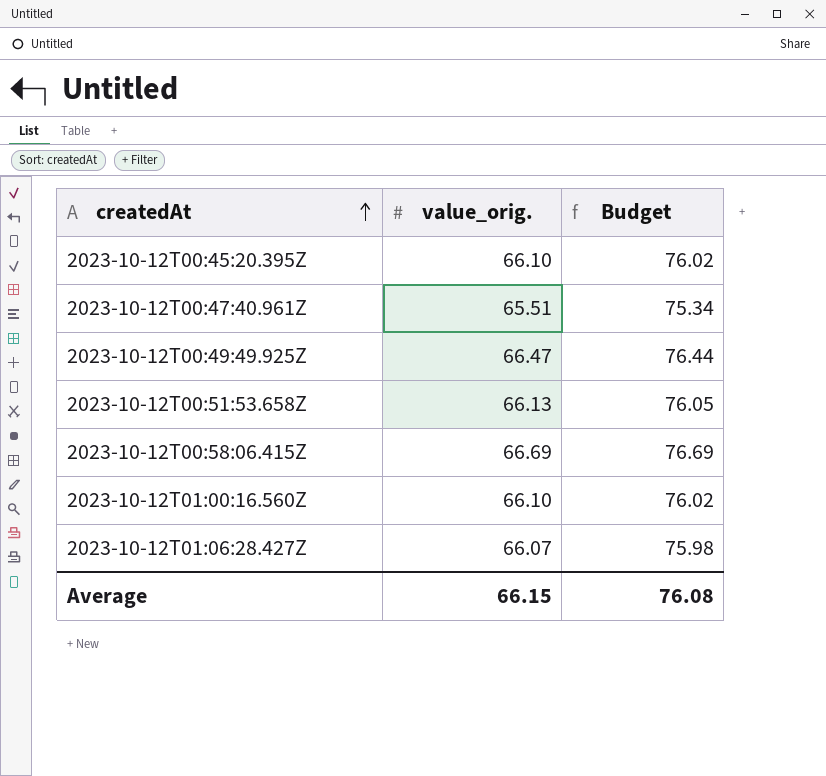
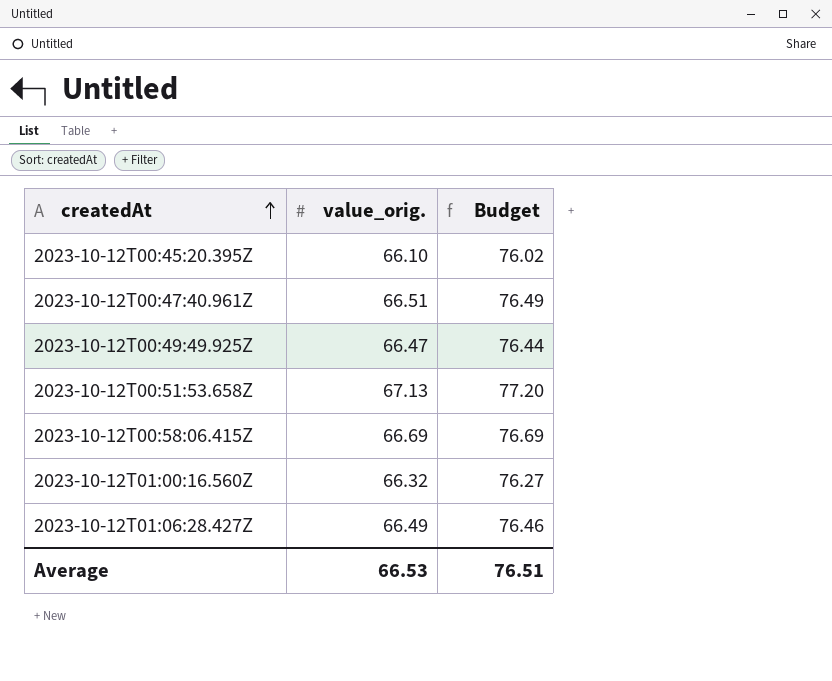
2023-10-12T00:47:40.961Z | value_orig.: 65.51 -> 66.51
2023-10-12T00:47:40.961Z | Budget: 75.34 -> 76.49
2023-10-12T00:51:53.658Z | value_orig.: 66.13 -> 67.13
2023-10-12T00:51:53.658Z | Budget: 76.05 -> 77.20
2023-10-12T01:00:16.560Z | value_orig.: 66.10 -> 66.32
2023-10-12T01:00:16.560Z | Budget: 76.02 -> 76.27
2023-10-12T01:06:28.427Z | value_orig.: 66.07 -> 66.49
2023-10-12T01:06:28.427Z | Budget: 75.98 -> 76.46
Average | value_orig.: 66.15 -> 66.53
Average | Budget: 76.08 -> 76.51

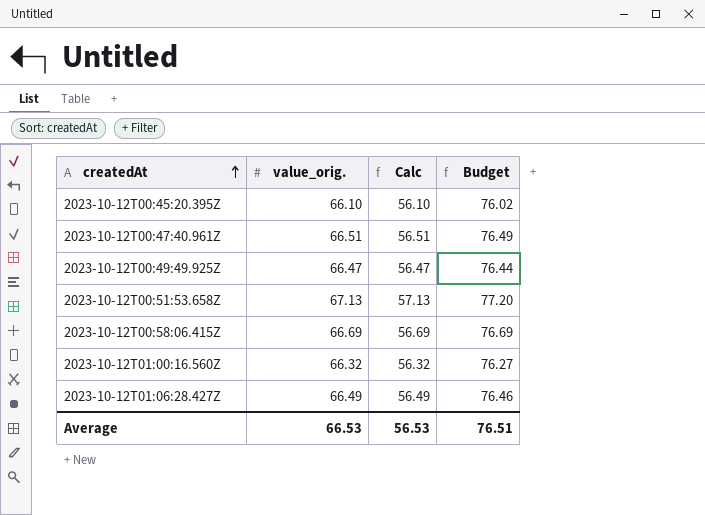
column Calc | formula: none -> [value_orig.] - 10

